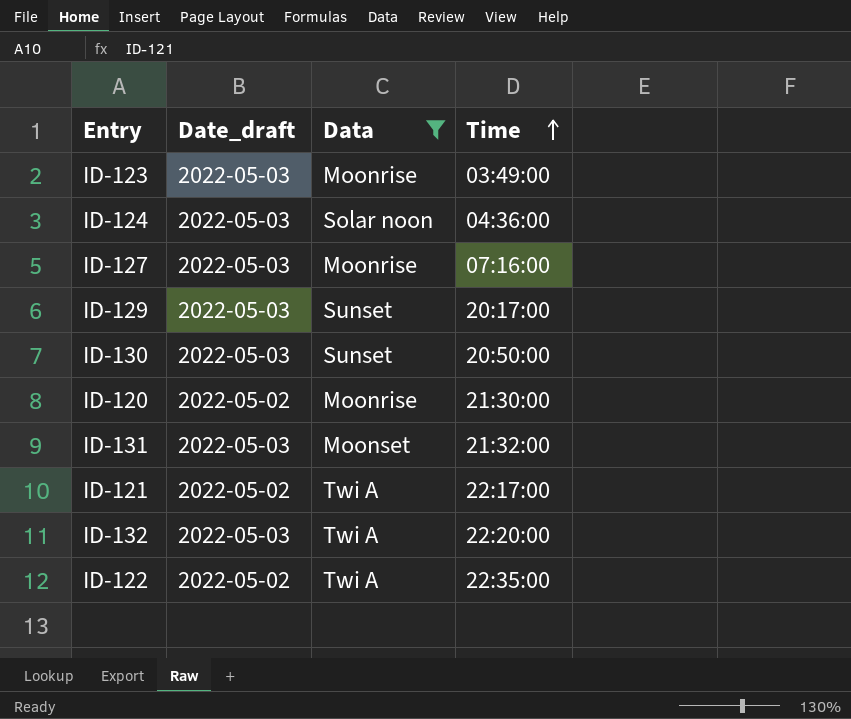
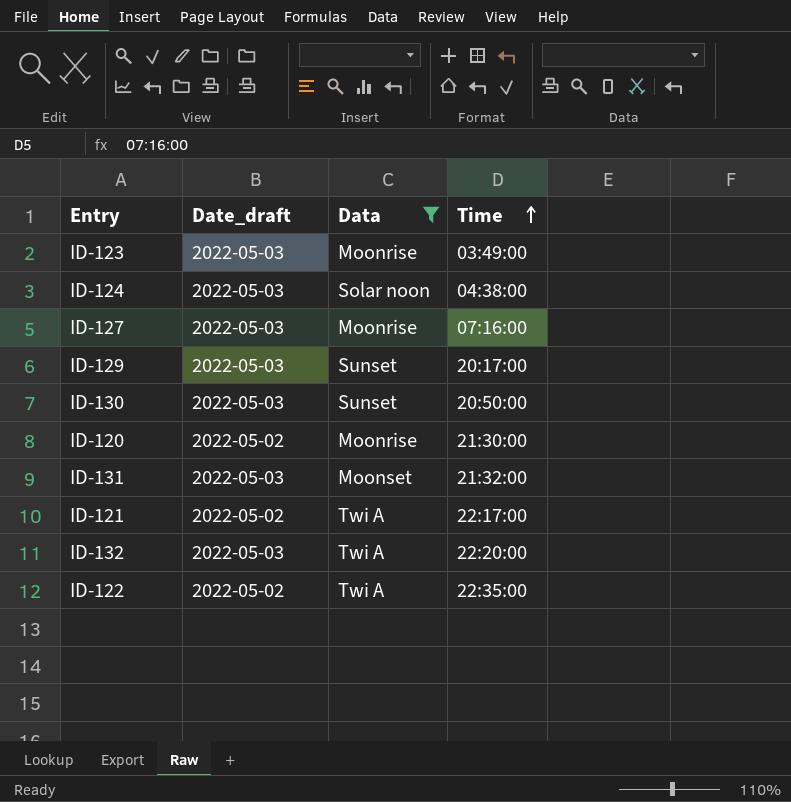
ID-124 | Time: 04:36:00 -> 04:38:00

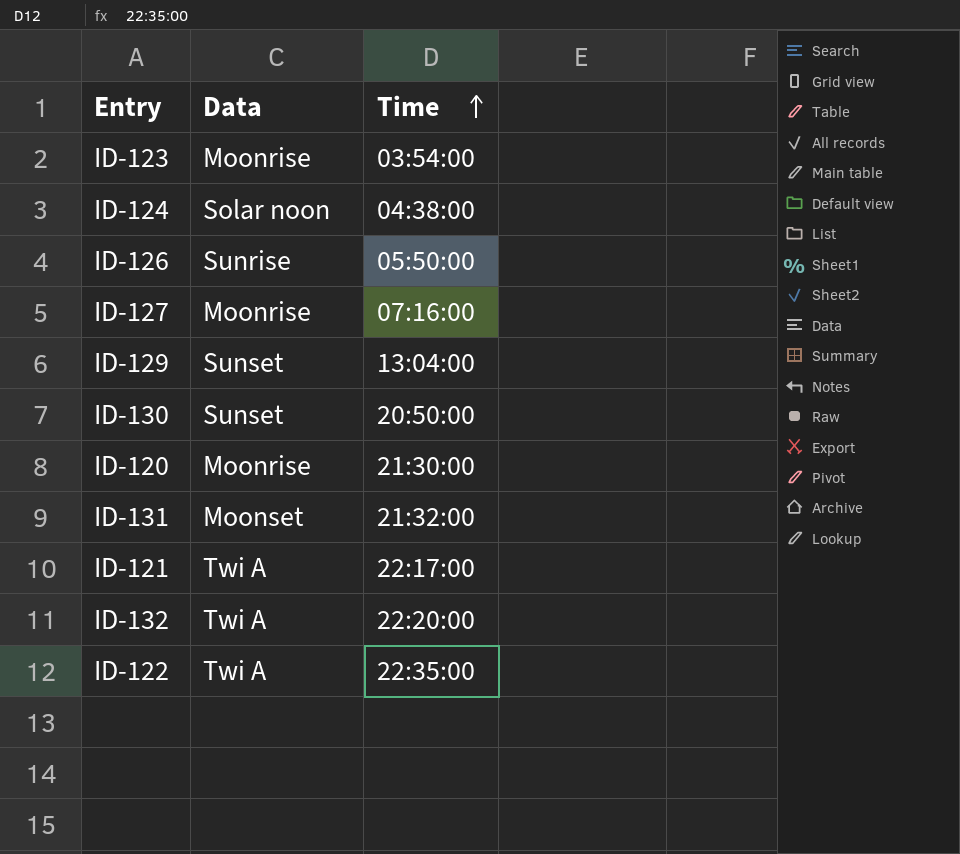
filter: Data != Sunrise -> none
column Date_draft | position: 2 -> none
ID-123 | Time: 03:49:00 -> 03:54:00
ID-129 | Time: 20:17:00 -> 13:04:00

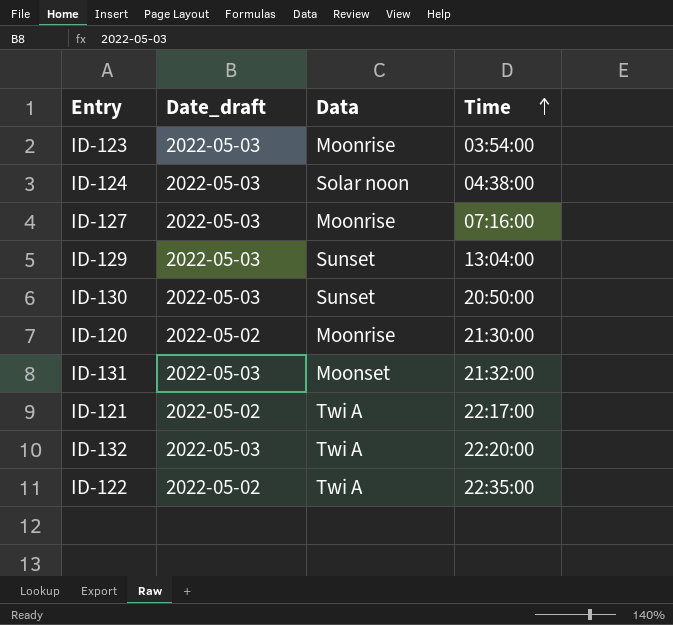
column Date_draft | position: none -> 2
row ID-126: Sunrise | 05:50:00 -> none

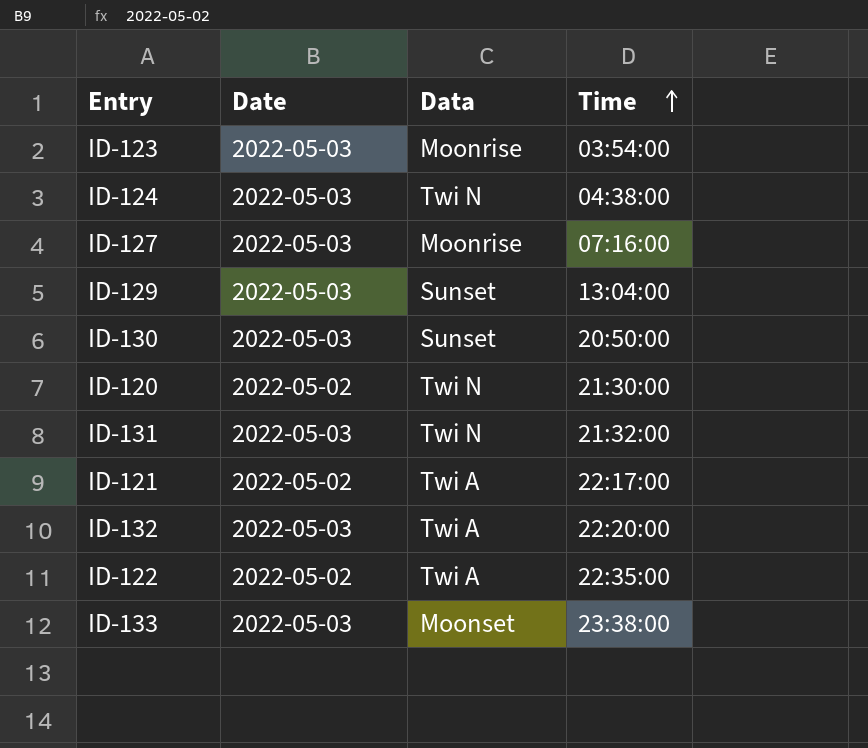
column name: Date_draft -> Date
ID-124 | Data: Solar noon -> Twi N
ID-120 | Data: Moonrise -> Twi N
ID-131 | Data: Moonset -> Twi N
row ID-133: none -> 2022-05-03 | Moonset | 23:38:00

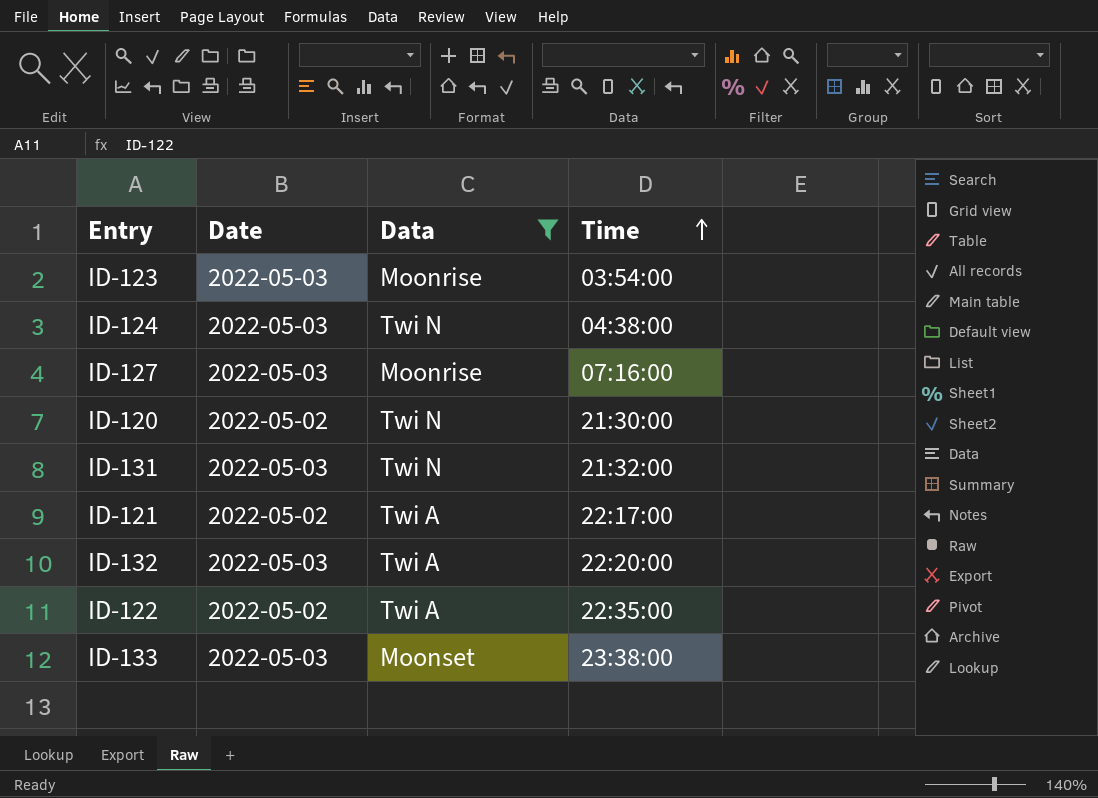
filter: none -> Data != Sunset

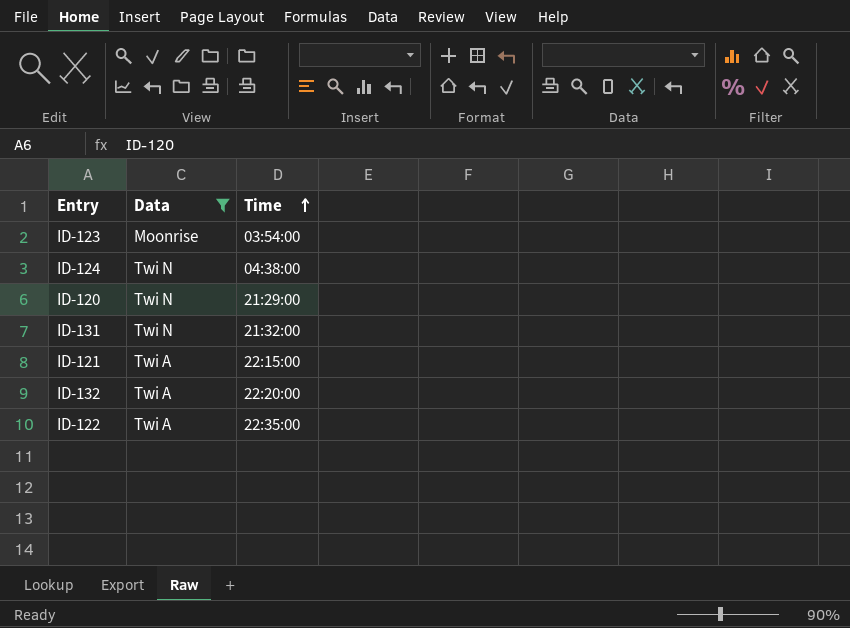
column Date | position: 2 -> none
row ID-127: 2022-05-03 | Moonrise | 07:16:00 -> none
row ID-133: 2022-05-03 | Moonset | 23:38:00 -> none
ID-120 | Time: 21:30:00 -> 21:29:00
ID-121 | Time: 22:17:00 -> 22:15:00

